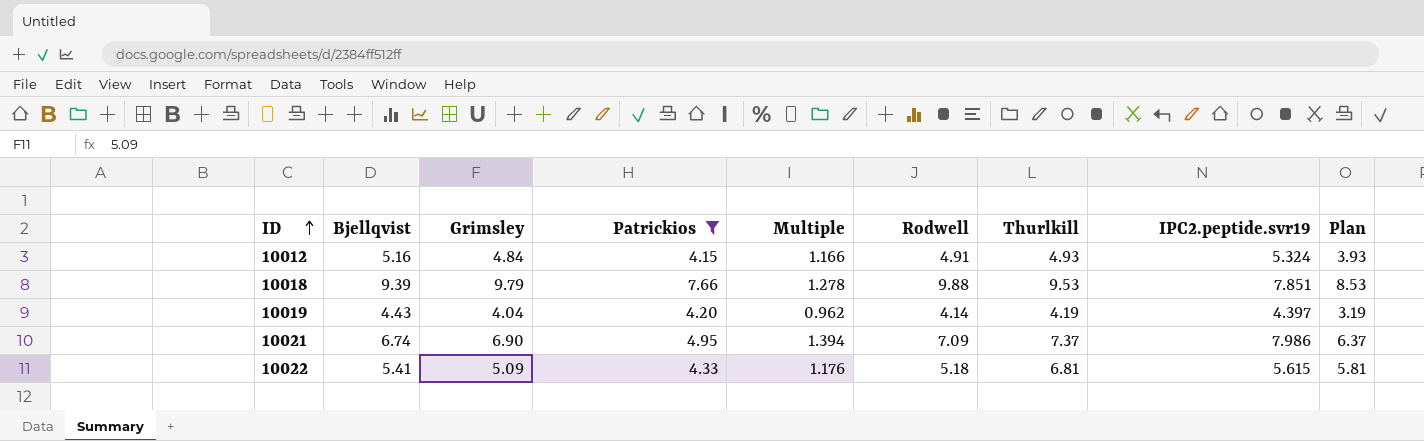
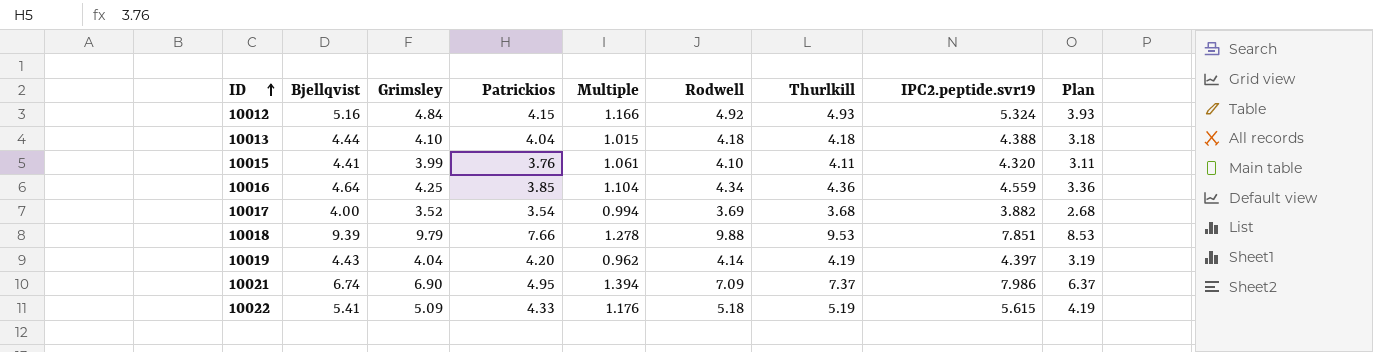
filter: Patrickios >= 4.15 -> none
10012 | Rodwell: 4.91 -> 4.92
10022 | Thurlkill: 6.81 -> 5.19
10022 | Plan: 5.81 -> 4.19

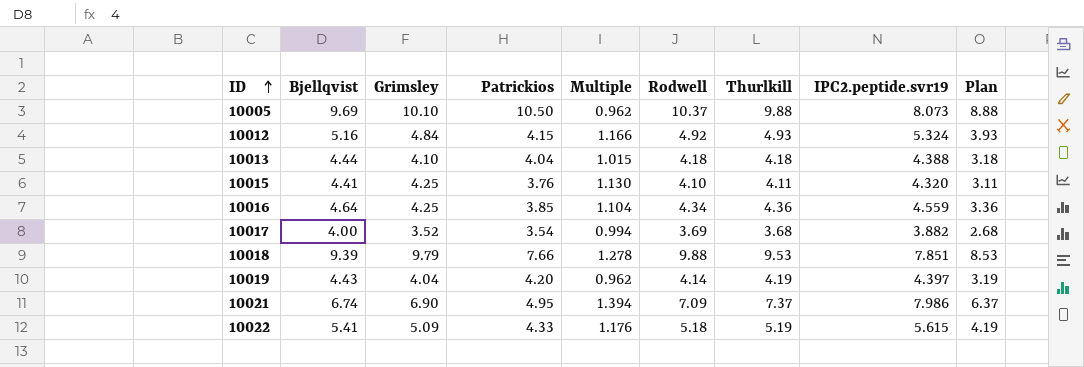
row 10005: none -> 9.69 | 10.10 | 10.50 | 0.962 | 10.37 | 9.88 | 8.073 | 8.88
10015 | Grimsley: 3.99 -> 4.25
10015 | Multiple: 1.061 -> 1.130

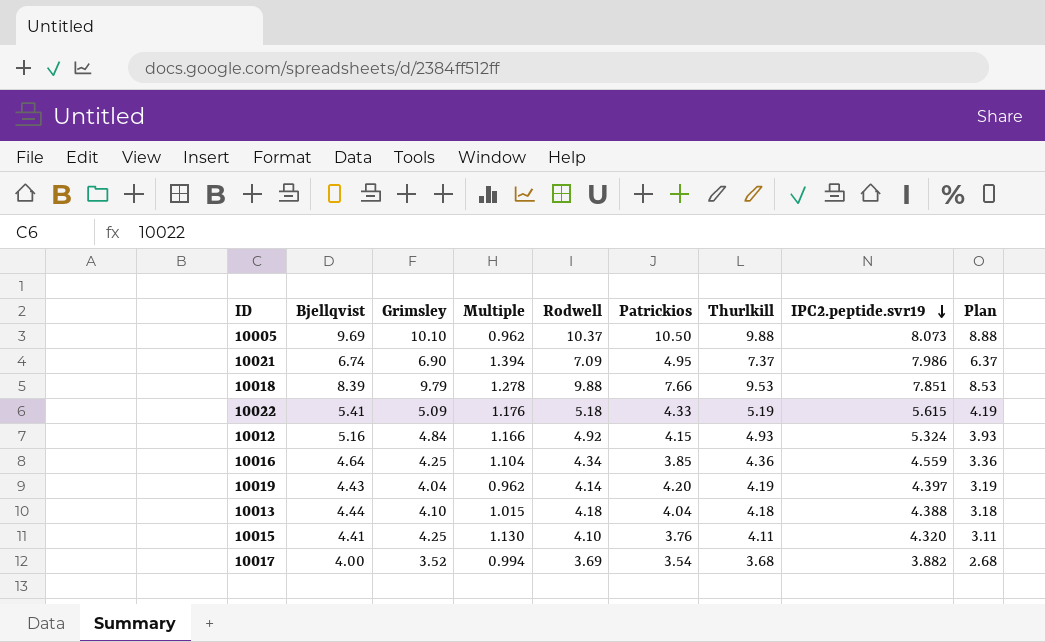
row order: ID ascending -> IPC2.peptide.svr19 descending
column Patrickios | position: 4 -> 6
10018 | Bjellqvist: 9.39 -> 8.39

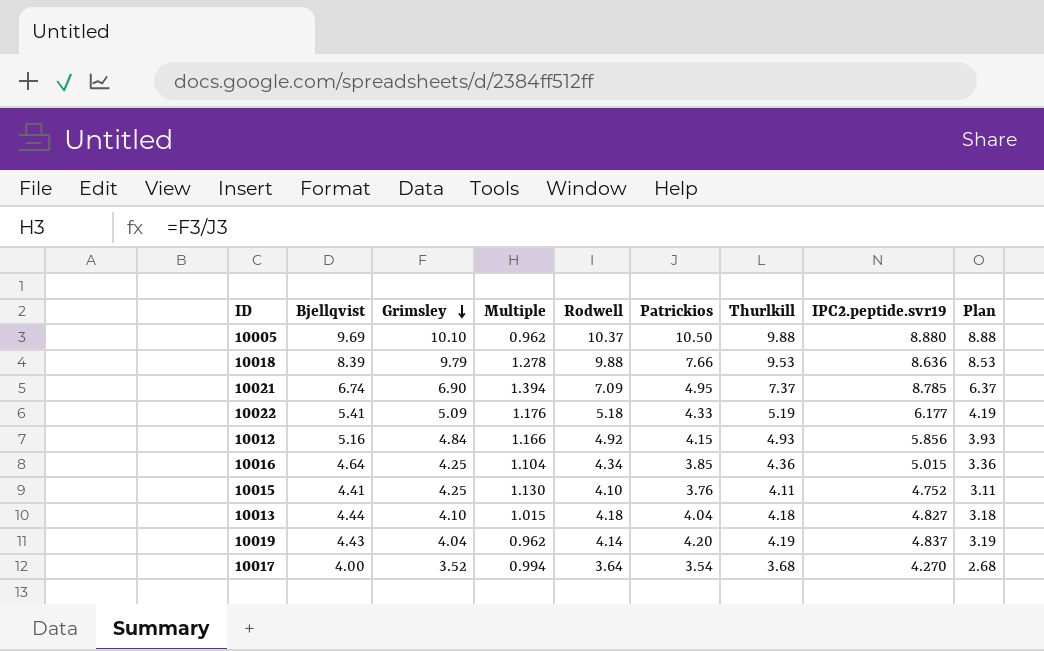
row order: IPC2.peptide.svr19 descending -> Grimsley descending
10005 | IPC2.peptide.svr19: 8.073 -> 8.880
10018 | IPC2.peptide.svr19: 7.851 -> 8.636
10021 | IPC2.peptide.svr19: 7.986 -> 8.785
10022 | IPC2.peptide.svr19: 5.615 -> 6.177
10012 | IPC2.peptide.svr19: 5.324 -> 5.856
10016 | IPC2.peptide.svr19: 4.559 -> 5.015
10015 | IPC2.peptide.svr19: 4.320 -> 4.752
10013 | IPC2.peptide.svr19: 4.388 -> 4.827
10019 | IPC2.peptide.svr19: 4.397 -> 4.837
10017 | Rodwell: 3.69 -> 3.64
10017 | IPC2.peptide.svr19: 3.882 -> 4.270

